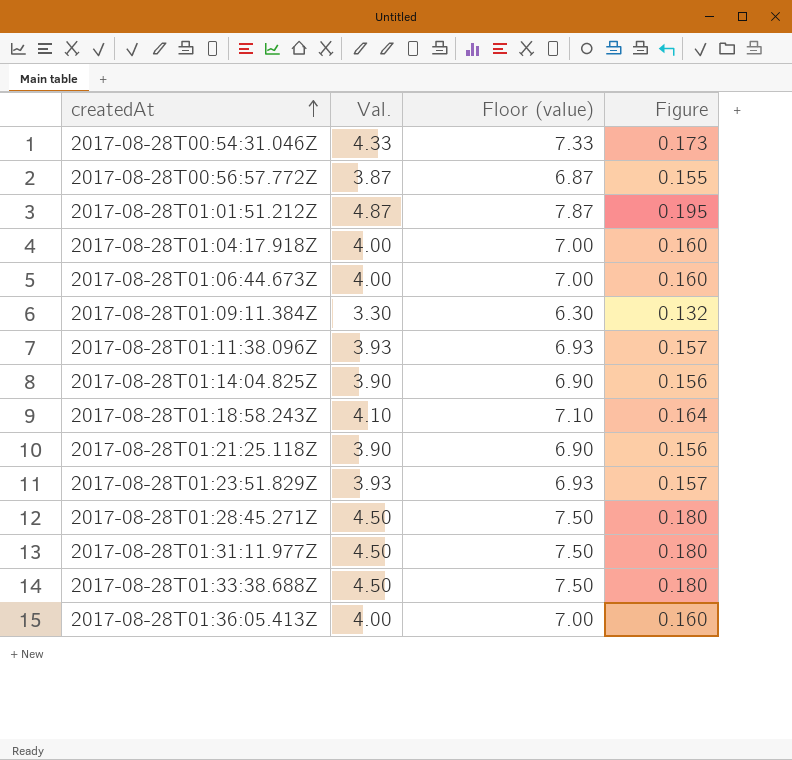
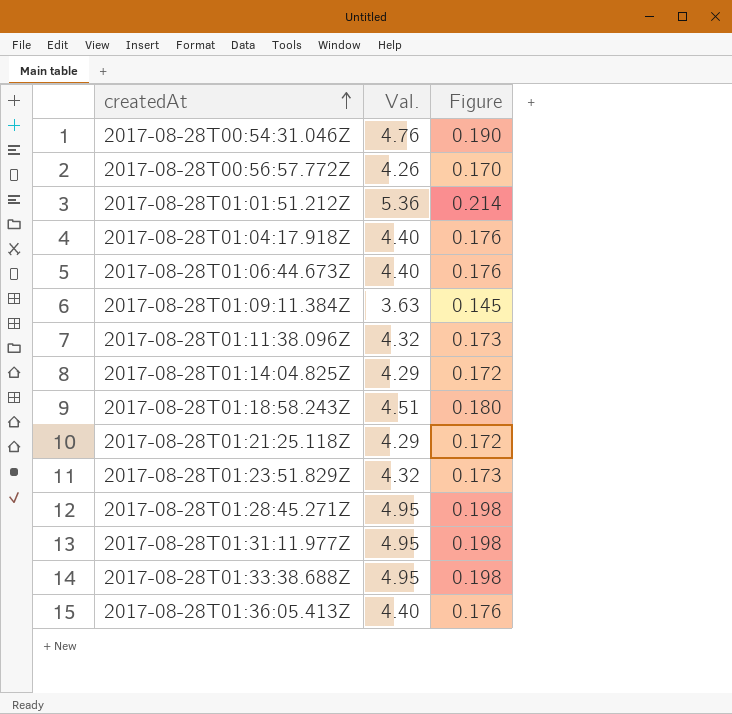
column Floor (value) | formula: [Val.] + 3 -> none
2017-08-28T00:54:31.046Z | Val.: 4.33 -> 4.76
2017-08-28T00:54:31.046Z | Figure: 0.173 -> 0.190
2017-08-28T00:56:57.772Z | Val.: 3.87 -> 4.26
2017-08-28T00:56:57.772Z | Figure: 0.155 -> 0.170
2017-08-28T01:01:51.212Z | Val.: 4.87 -> 5.36
2017-08-28T01:01:51.212Z | Figure: 0.195 -> 0.214
2017-08-28T01:04:17.918Z | Val.: 4.00 -> 4.40
2017-08-28T01:04:17.918Z | Figure: 0.160 -> 0.176
2017-08-28T01:06:44.673Z | Val.: 4.00 -> 4.40
2017-08-28T01:06:44.673Z | Figure: 0.160 -> 0.176
2017-08-28T01:09:11.384Z | Val.: 3.30 -> 3.63
2017-08-28T01:09:11.384Z | Figure: 0.132 -> 0.145
2017-08-28T01:11:38.096Z | Val.: 3.93 -> 4.32
2017-08-28T01:11:38.096Z | Figure: 0.157 -> 0.173
2017-08-28T01:14:04.825Z | Val.: 3.90 -> 4.29
2017-08-28T01:14:04.825Z | Figure: 0.156 -> 0.172
2017-08-28T01:18:58.243Z | Val.: 4.10 -> 4.51
2017-08-28T01:18:58.243Z | Figure: 0.164 -> 0.180
2017-08-28T01:21:25.118Z | Val.: 3.90 -> 4.29
2017-08-28T01:21:25.118Z | Figure: 0.156 -> 0.172
2017-08-28T01:23:51.829Z | Val.: 3.93 -> 4.32
2017-08-28T01:23:51.829Z | Figure: 0.157 -> 0.173
2017-08-28T01:28:45.271Z | Val.: 4.50 -> 4.95
2017-08-28T01:28:45.271Z | Figure: 0.180 -> 0.198
2017-08-28T01:31:11.977Z | Val.: 4.50 -> 4.95
2017-08-28T01:31:11.977Z | Figure: 0.180 -> 0.198
2017-08-28T01:33:38.688Z | Val.: 4.50 -> 4.95
2017-08-28T01:33:38.688Z | Figure: 0.180 -> 0.198
2017-08-28T01:36:05.413Z | Val.: 4.00 -> 4.40
2017-08-28T01:36:05.413Z | Figure: 0.160 -> 0.176

